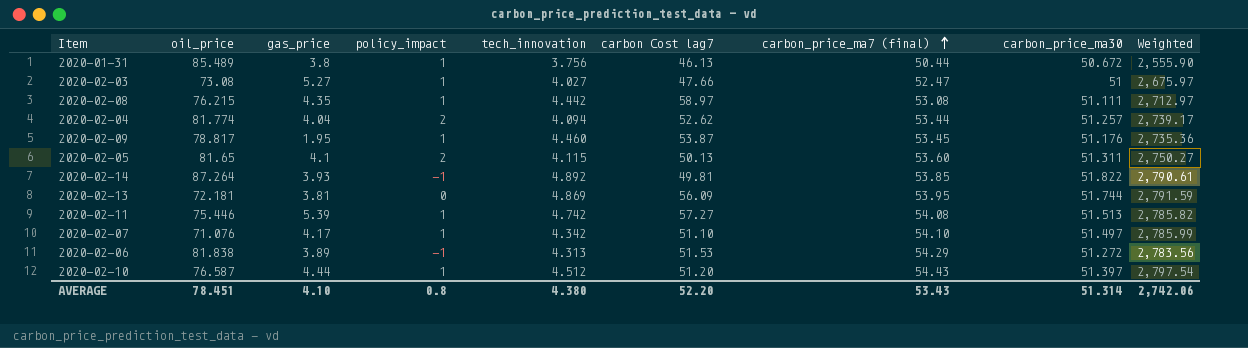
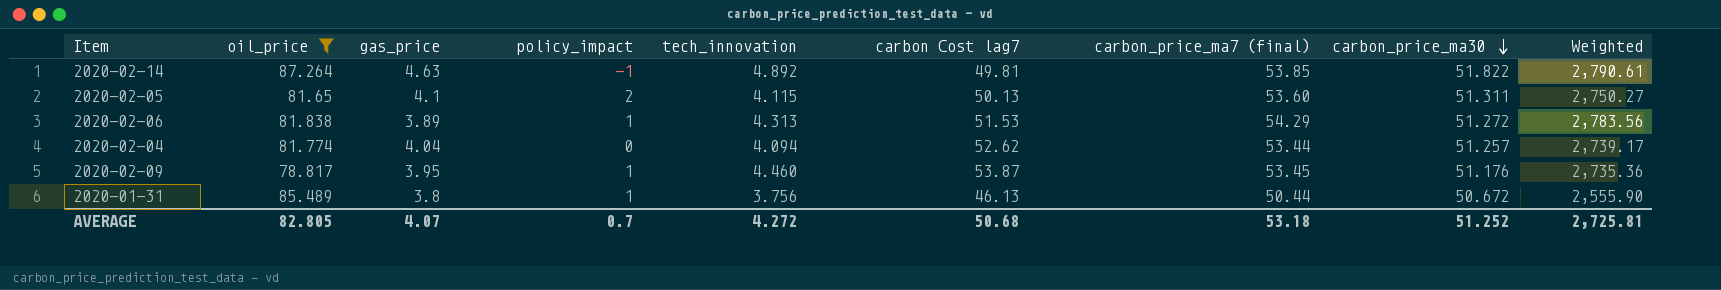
filter: none -> oil_price >= 78.817
row order: carbon_price_ma7 (final) ascending -> carbon_price_ma30 descending
2020-02-14 | gas_price: 3.93 -> 4.63
2020-02-06 | policy_impact: -1 -> 1
2020-02-04 | policy_impact: 2 -> 0
2020-02-09 | gas_price: 1.95 -> 3.95
AVERAGE | oil_price: 78.451 -> 82.805
AVERAGE | gas_price: 4.10 -> 4.07
AVERAGE | policy_impact: 0.8 -> 0.7
AVERAGE | tech_innovation: 4.380 -> 4.272
AVERAGE | carbon Cost lag7: 52.20 -> 50.68
AVERAGE | carbon_price_ma7 (final): 53.43 -> 53.18
AVERAGE | carbon_price_ma30: 51.314 -> 51.252
AVERAGE | Weighted: 2,742.06 -> 2,725.81

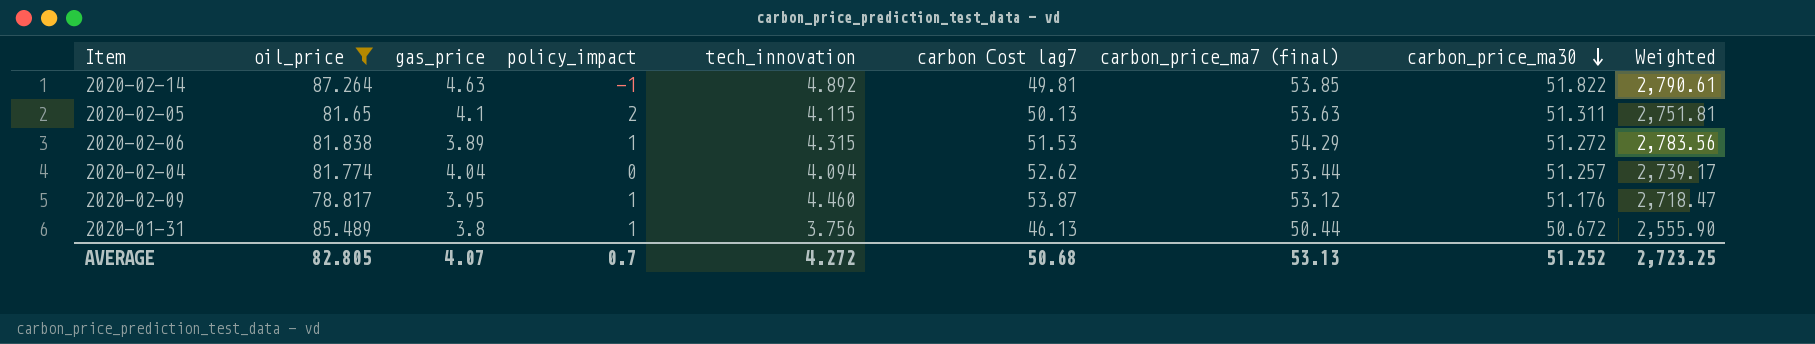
2020-02-05 | carbon_price_ma7 (final): 53.60 -> 53.63
2020-02-05 | Weighted: 2,750.27 -> 2,751.81
2020-02-06 | tech_innovation: 4.313 -> 4.315
2020-02-09 | carbon_price_ma7 (final): 53.45 -> 53.12
2020-02-09 | Weighted: 2,735.36 -> 2,718.47
AVERAGE | carbon_price_ma7 (final): 53.18 -> 53.13
AVERAGE | Weighted: 2,725.81 -> 2,723.25

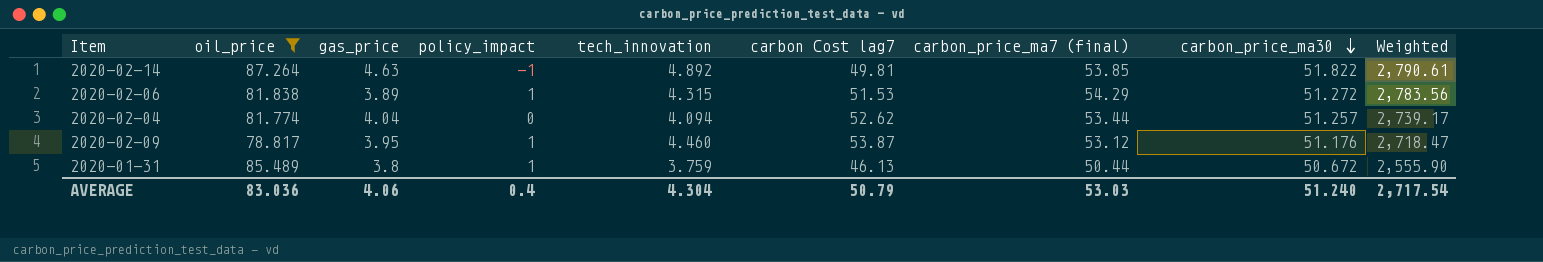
row 2020-02-05: 81.65 | 4.1 | 2 | 4.115 | 50.13 | 53.63 | 51.311 | 2,751.81 -> none
2020-01-31 | tech_innovation: 3.756 -> 3.759
AVERAGE | oil_price: 82.805 -> 83.036
AVERAGE | gas_price: 4.07 -> 4.06
AVERAGE | policy_impact: 0.7 -> 0.4
AVERAGE | tech_innovation: 4.272 -> 4.304
AVERAGE | carbon Cost lag7: 50.68 -> 50.79
AVERAGE | carbon_price_ma7 (final): 53.13 -> 53.03
AVERAGE | carbon_price_ma30: 51.252 -> 51.240
AVERAGE | Weighted: 2,723.25 -> 2,717.54

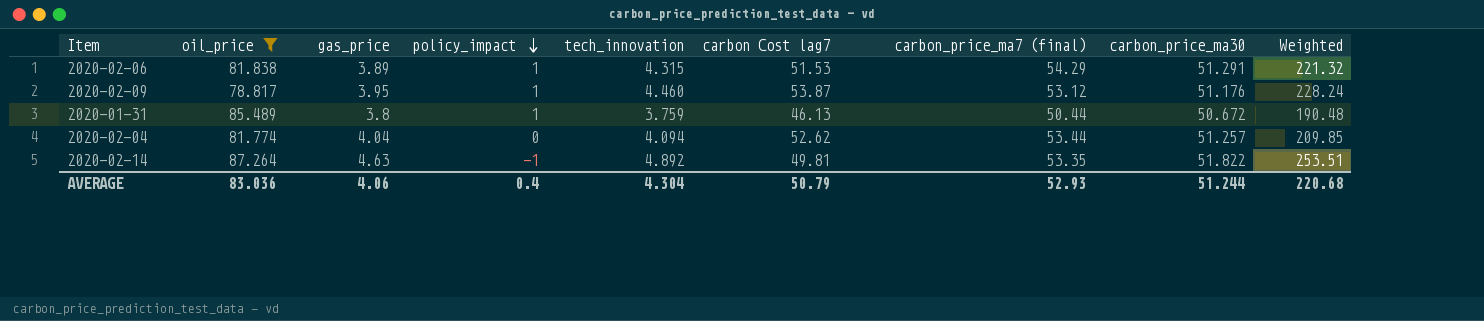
row order: carbon_price_ma30 descending -> policy_impact descending
column Weighted | formula: [carbon_price_ma7 (final)] * [carbon_price_ma30] -> [tech_innovation] * [carbon_price_ma30]
2020-02-06 | carbon_price_ma30: 51.272 -> 51.291
2020-02-14 | carbon_price_ma7 (final): 53.85 -> 53.35
AVERAGE | carbon_price_ma7 (final): 53.03 -> 52.93
AVERAGE | carbon_price_ma30: 51.240 -> 51.244
AVERAGE | Weighted: 2,717.54 -> 220.68

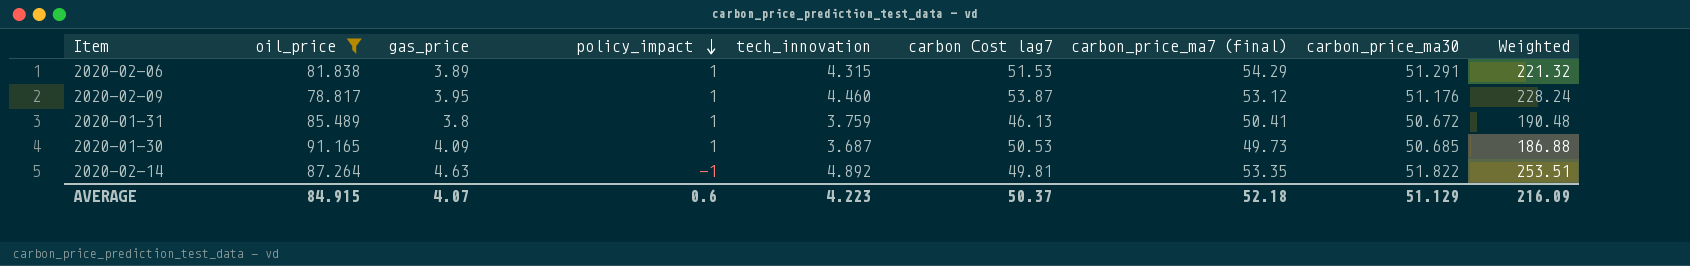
row 2020-02-04: 81.774 | 4.04 | 0 | 4.094 | 52.62 | 53.44 | 51.257 | 209.85 -> none
2020-01-31 | carbon_price_ma7 (final): 50.44 -> 50.41
row 2020-01-30: none -> 91.165 | 4.09 | 1 | 3.687 | 50.53 | 49.73 | 50.685 | 186.88
AVERAGE | oil_price: 83.036 -> 84.915
AVERAGE | gas_price: 4.06 -> 4.07
AVERAGE | policy_impact: 0.4 -> 0.6
AVERAGE | tech_innovation: 4.304 -> 4.223
AVERAGE | carbon Cost lag7: 50.79 -> 50.37
AVERAGE | carbon_price_ma7 (final): 52.93 -> 52.18
AVERAGE | carbon_price_ma30: 51.244 -> 51.129
AVERAGE | Weighted: 220.68 -> 216.09

